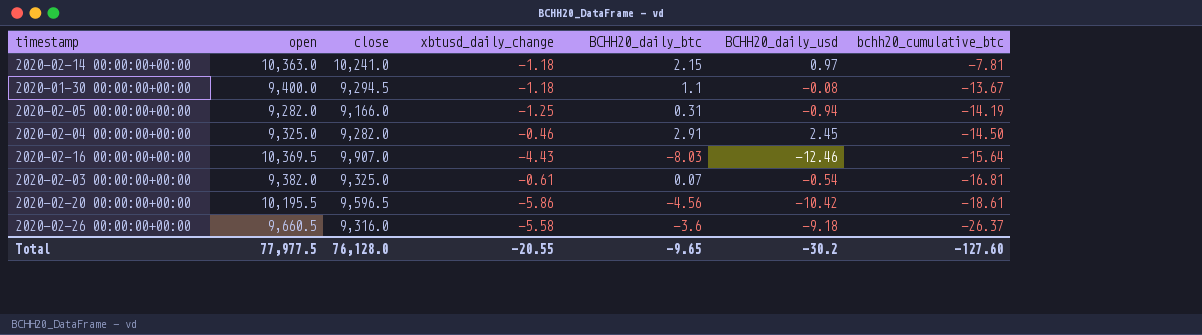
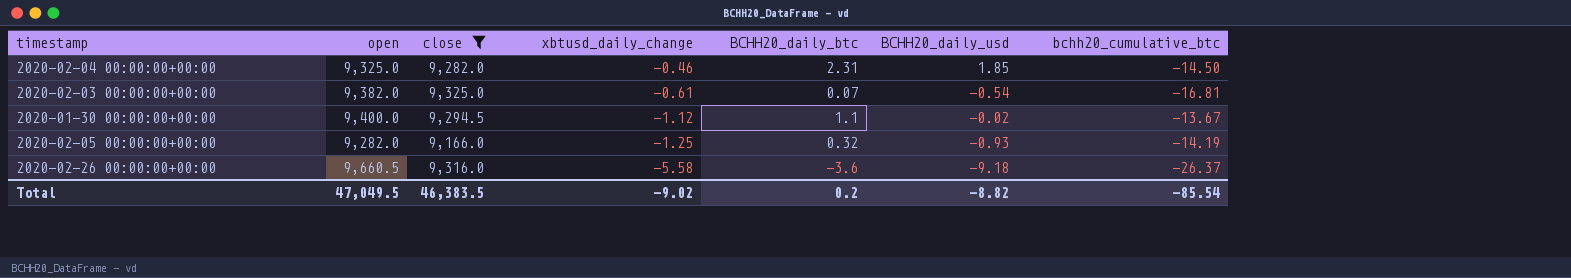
filter: none -> close <= 9,325.0
row order: bchh20_cumulative_btc descending -> xbtusd_daily_change descending
2020-02-04 00:00:00+00:00 | BCHH20_daily_btc: 2.91 -> 2.31
2020-02-04 00:00:00+00:00 | BCHH20_daily_usd: 2.45 -> 1.85
2020-01-30 00:00:00+00:00 | xbtusd_daily_change: -1.18 -> -1.12
2020-01-30 00:00:00+00:00 | BCHH20_daily_usd: -0.08 -> -0.02
2020-02-05 00:00:00+00:00 | BCHH20_daily_btc: 0.31 -> 0.32
2020-02-05 00:00:00+00:00 | BCHH20_daily_usd: -0.94 -> -0.93
Total | open: 77,977.5 -> 47,049.5
Total | close: 76,128.0 -> 46,383.5
Total | xbtusd_daily_change: -20.55 -> -9.02
Total | BCHH20_daily_btc: -9.65 -> 0.2
Total | BCHH20_daily_usd: -30.2 -> -8.82
Total | bchh20_cumulative_btc: -127.60 -> -85.54

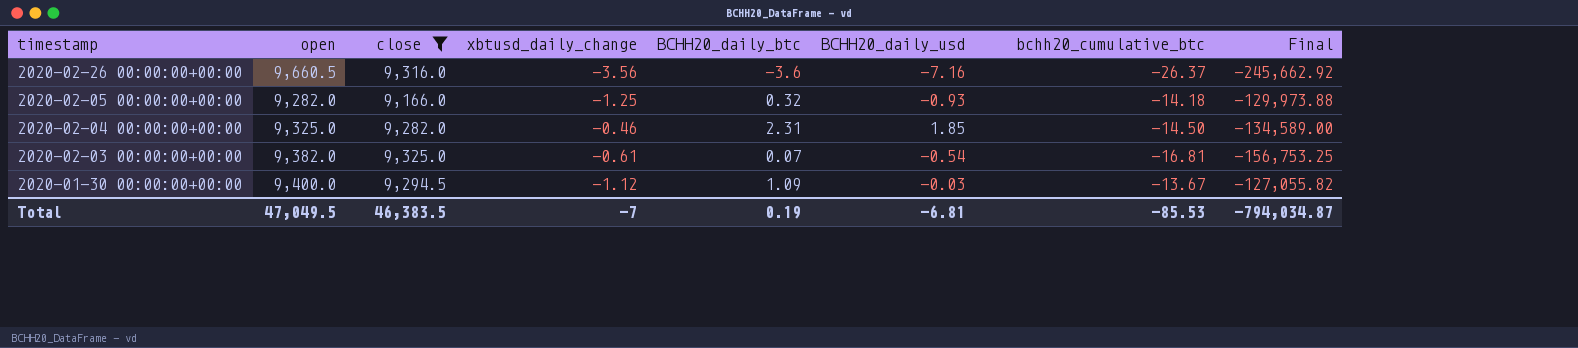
row order: xbtusd_daily_change descending -> timestamp descending
column Final | formula: none -> [close] * [bchh20_cumulative_btc]
2020-02-26 00:00:00+00:00 | xbtusd_daily_change: -5.58 -> -3.56
2020-02-26 00:00:00+00:00 | BCHH20_daily_usd: -9.18 -> -7.16
2020-02-05 00:00:00+00:00 | bchh20_cumulative_btc: -14.19 -> -14.18
2020-01-30 00:00:00+00:00 | BCHH20_daily_btc: 1.1 -> 1.09
2020-01-30 00:00:00+00:00 | BCHH20_daily_usd: -0.02 -> -0.03
Total | xbtusd_daily_change: -9.02 -> -7
Total | BCHH20_daily_btc: 0.2 -> 0.19
Total | BCHH20_daily_usd: -8.82 -> -6.81
Total | bchh20_cumulative_btc: -85.54 -> -85.53

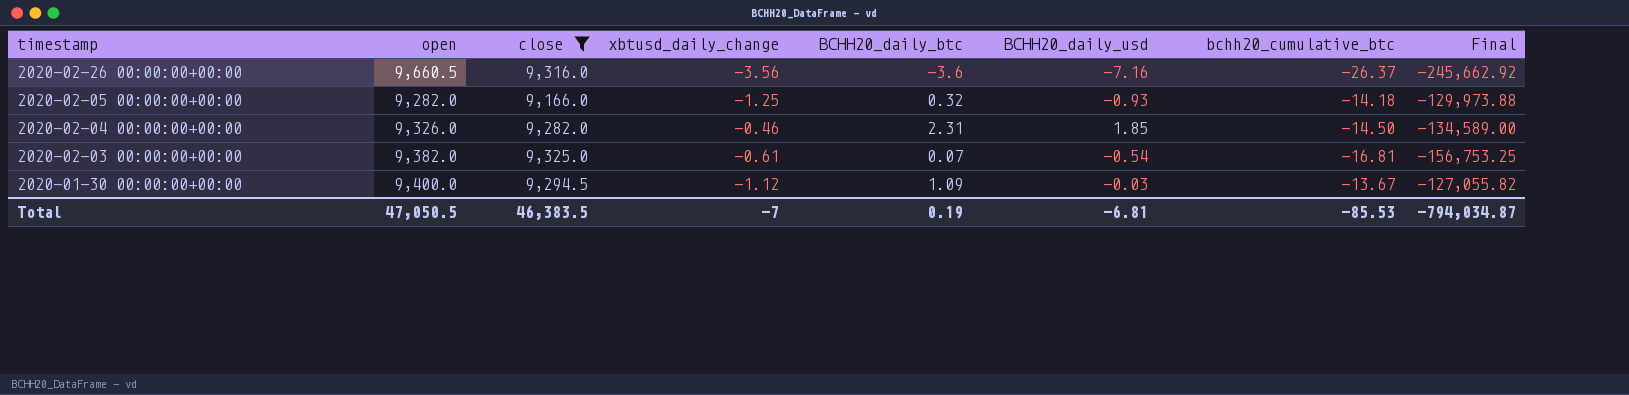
2020-02-04 00:00:00+00:00 | open: 9,325.0 -> 9,326.0
Total | open: 47,049.5 -> 47,050.5

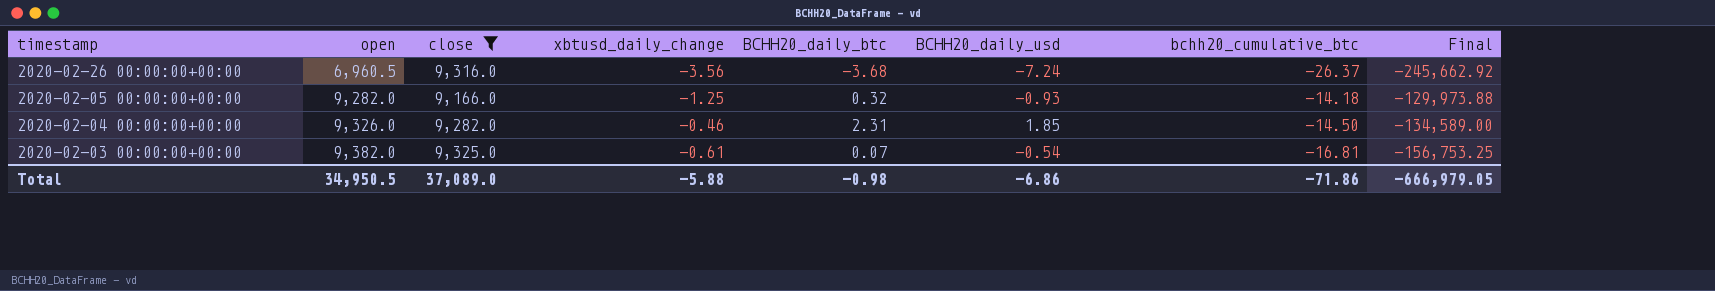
row 2020-01-30 00:00:00+00:00: 9,400.0 | 9,294.5 | -1.12 | 1.09 | -0.03 | -13.67 | -127,055.82 -> none
2020-02-26 00:00:00+00:00 | open: 9,660.5 -> 6,960.5
2020-02-26 00:00:00+00:00 | BCHH20_daily_btc: -3.6 -> -3.68
2020-02-26 00:00:00+00:00 | BCHH20_daily_usd: -7.16 -> -7.24
Total | open: 47,050.5 -> 34,950.5
Total | close: 46,383.5 -> 37,089.0
Total | xbtusd_daily_change: -7 -> -5.88
Total | BCHH20_daily_btc: 0.19 -> -0.98
Total | BCHH20_daily_usd: -6.81 -> -6.86
Total | bchh20_cumulative_btc: -85.53 -> -71.86
Total | Final: -794,034.87 -> -666,979.05

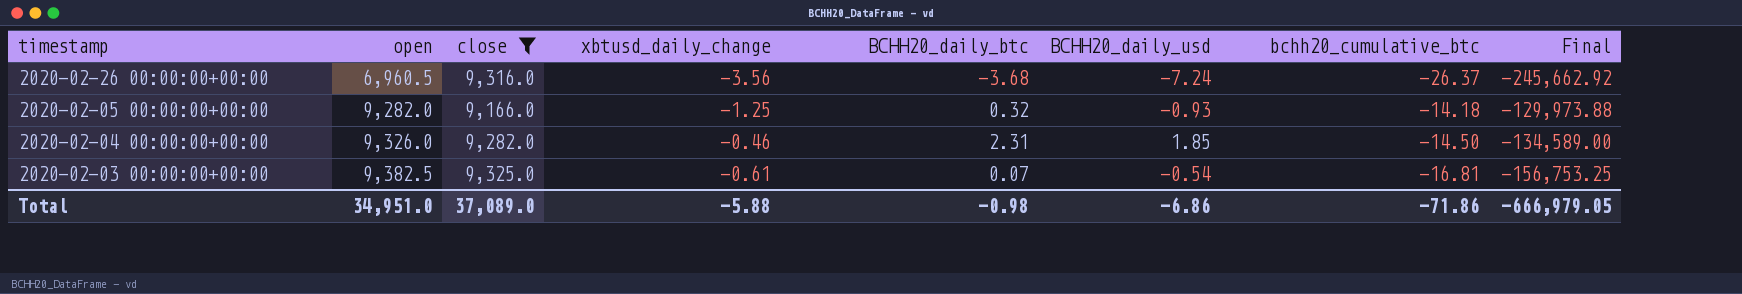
2020-02-03 00:00:00+00:00 | open: 9,382.0 -> 9,382.5
Total | open: 34,950.5 -> 34,951.0

